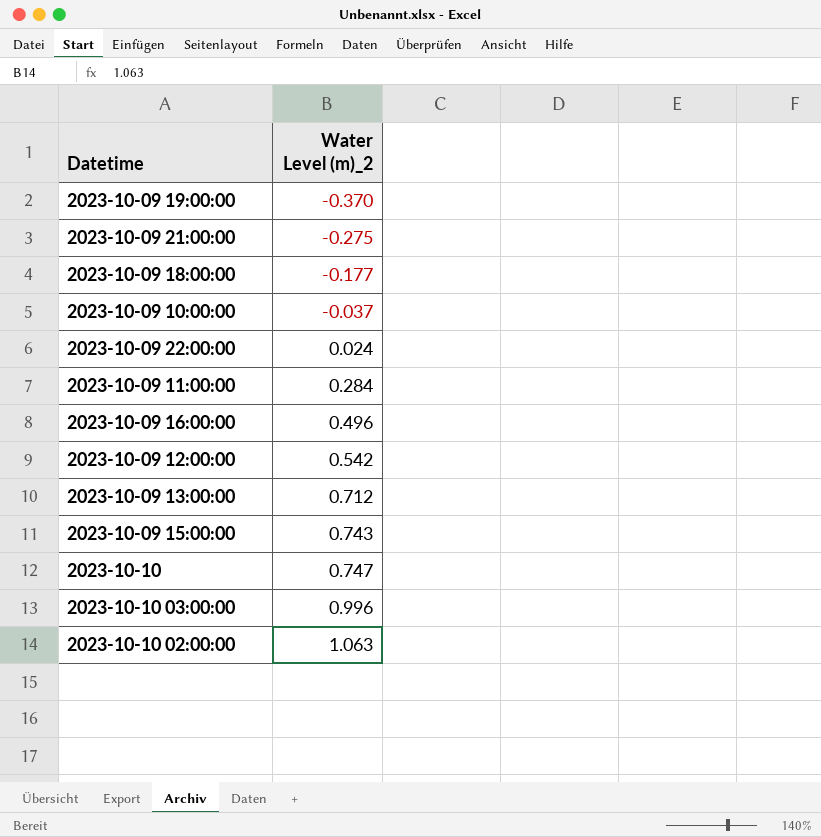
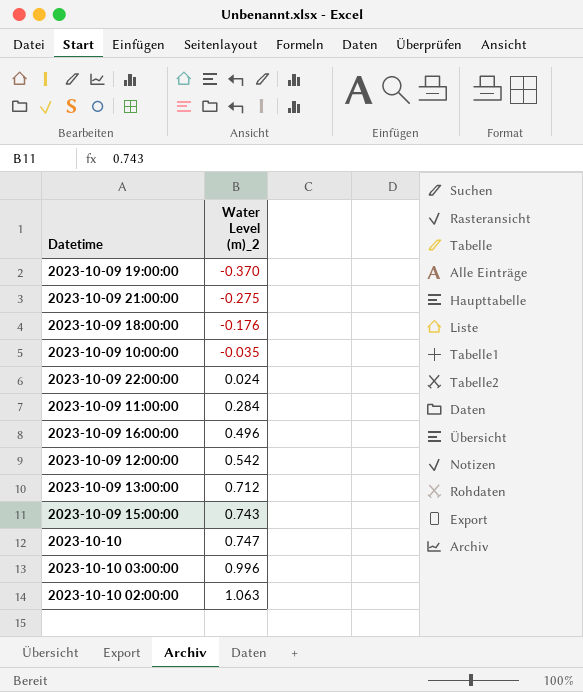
2023-10-09 18:00:00 | Water Level (m)_2: -0.177 -> -0.176
2023-10-09 10:00:00 | Water Level (m)_2: -0.037 -> -0.035

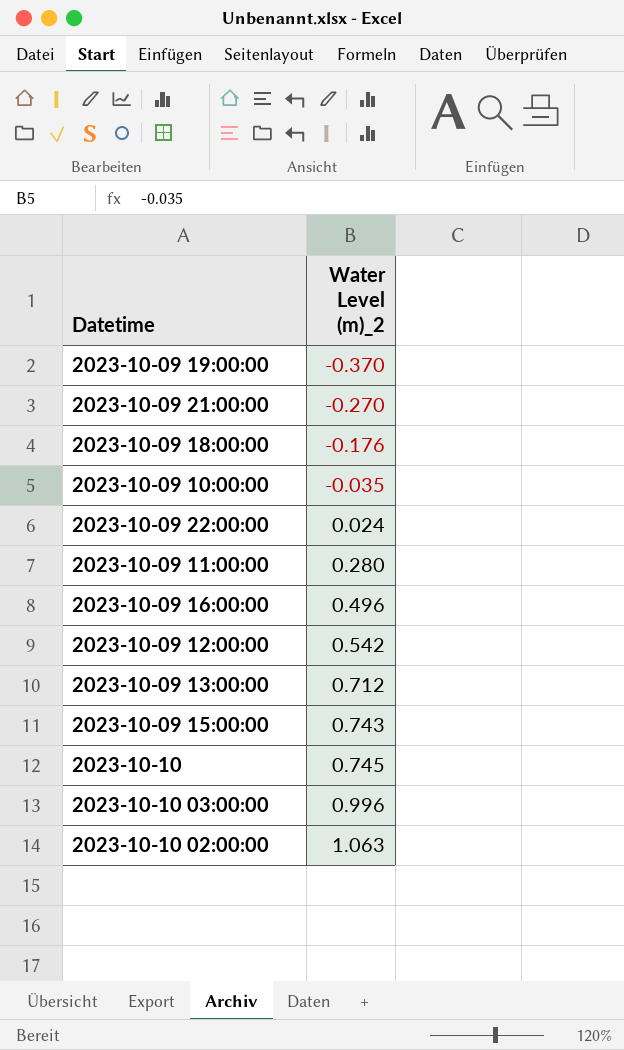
2023-10-09 21:00:00 | Water Level (m)_2: -0.275 -> -0.270
2023-10-09 11:00:00 | Water Level (m)_2: 0.284 -> 0.280
2023-10-10 | Water Level (m)_2: 0.747 -> 0.745

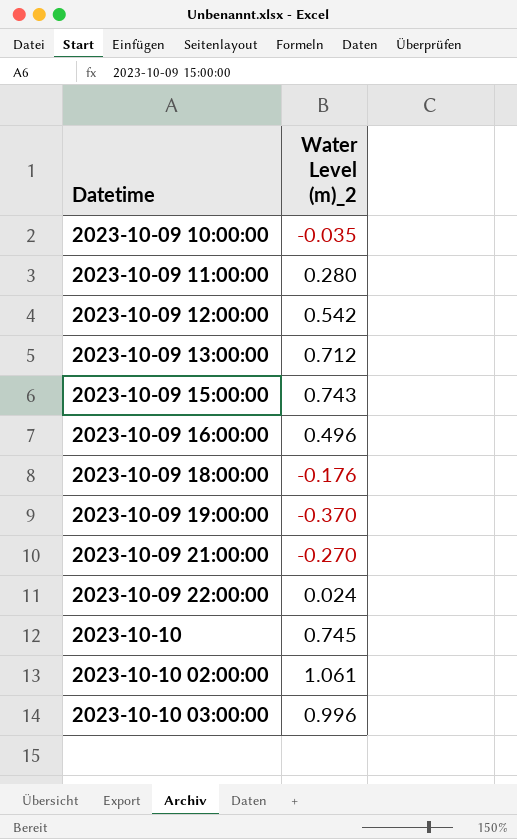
row order: Water Level (m)_2 ascending -> Datetime ascending
2023-10-10 02:00:00 | Water Level (m)_2: 1.063 -> 1.061

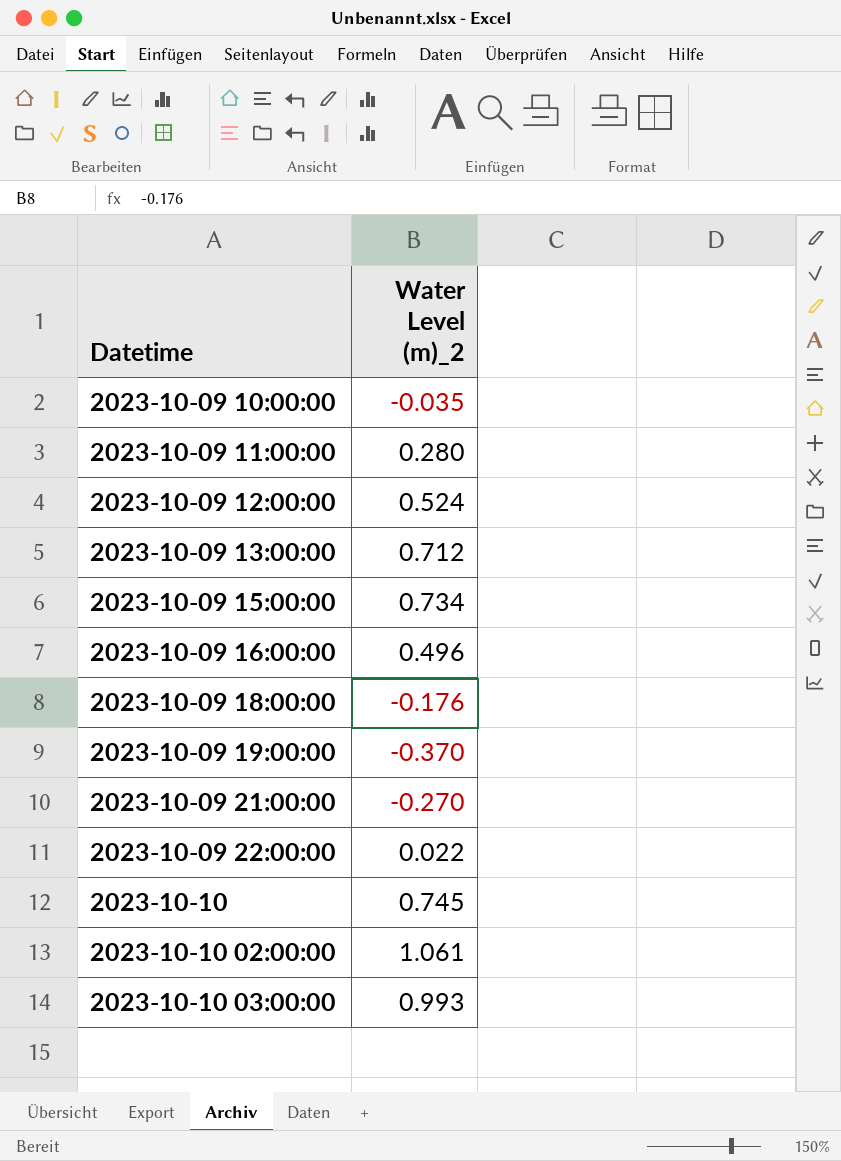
2023-10-09 12:00:00 | Water Level (m)_2: 0.542 -> 0.524
2023-10-09 15:00:00 | Water Level (m)_2: 0.743 -> 0.734
2023-10-09 22:00:00 | Water Level (m)_2: 0.024 -> 0.022
2023-10-10 03:00:00 | Water Level (m)_2: 0.996 -> 0.993

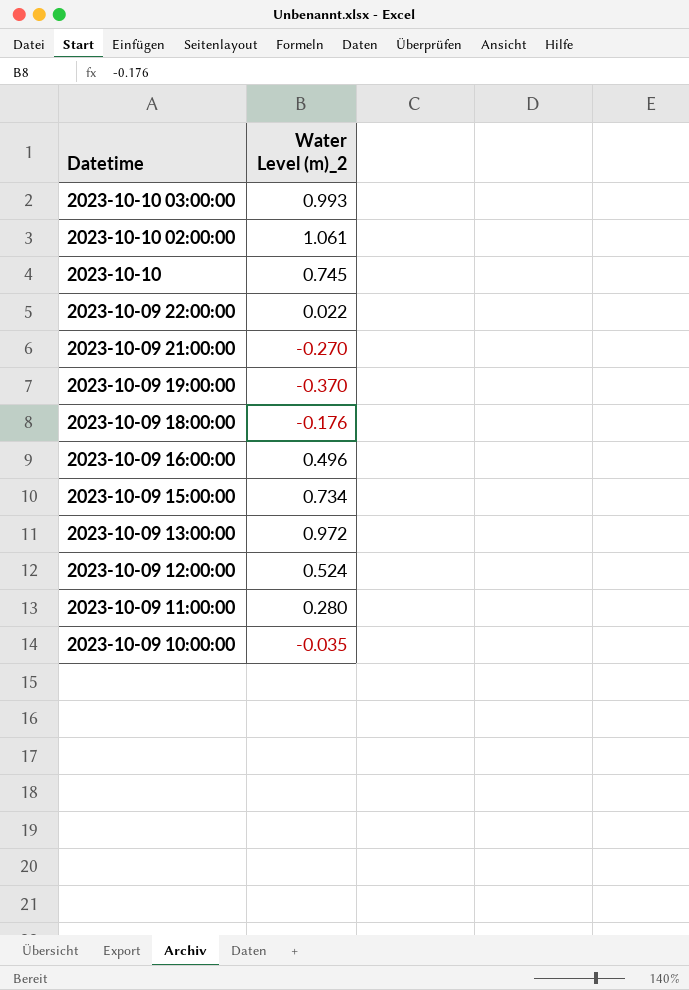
row order: Datetime ascending -> Datetime descending
2023-10-09 13:00:00 | Water Level (m)_2: 0.712 -> 0.972

